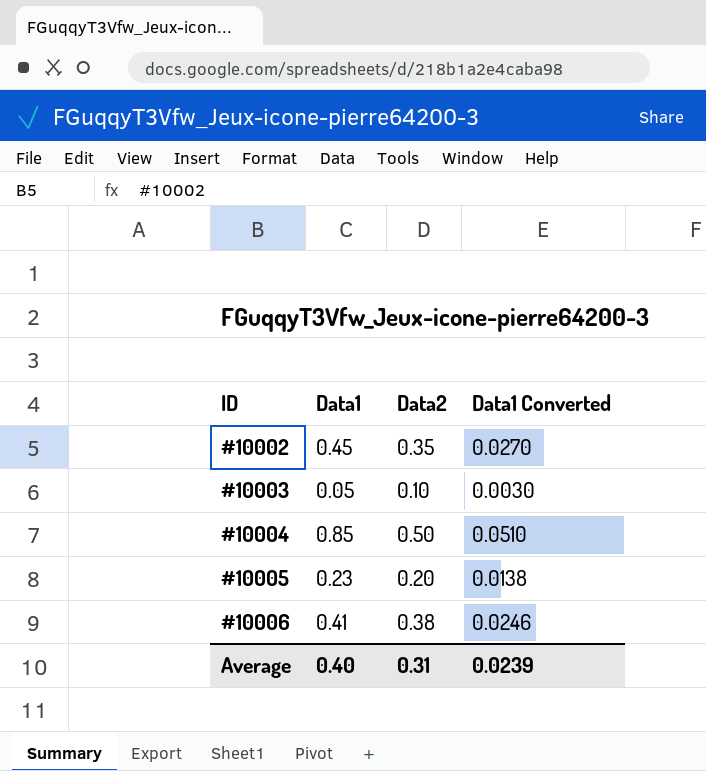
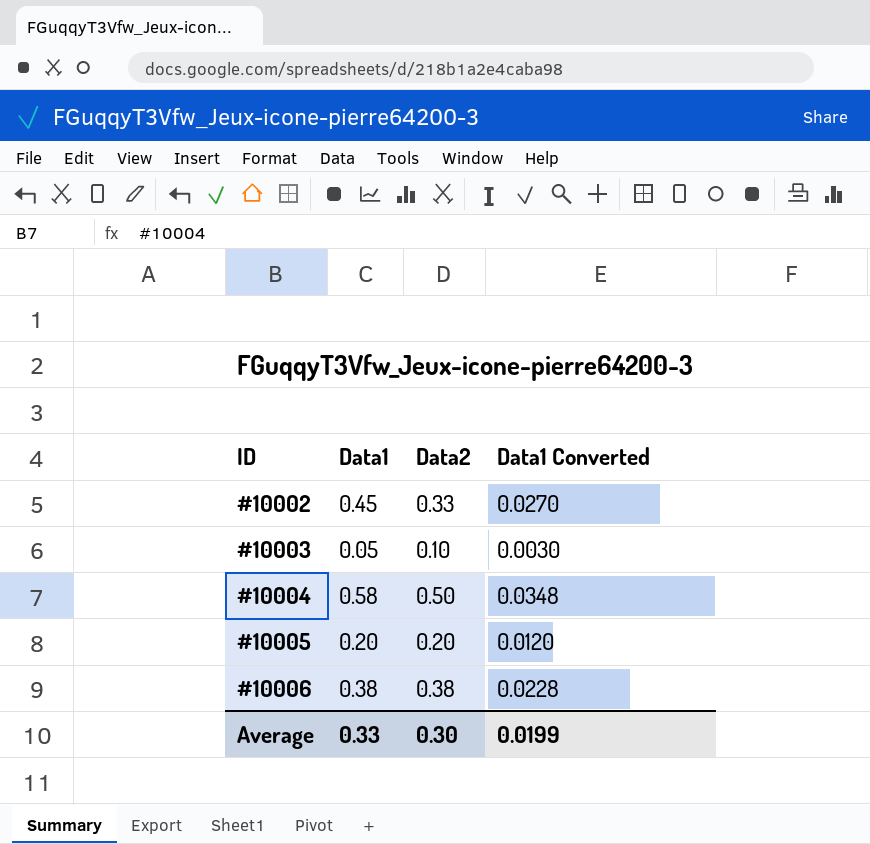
#10002 | Data2: 0.35 -> 0.33
#10004 | Data1: 0.85 -> 0.58
#10004 | Data1 Converted: 0.0510 -> 0.0348
#10005 | Data1: 0.23 -> 0.20
#10005 | Data1 Converted: 0.0138 -> 0.0120
#10006 | Data1: 0.41 -> 0.38
#10006 | Data1 Converted: 0.0246 -> 0.0228
Average | Data1: 0.40 -> 0.33
Average | Data2: 0.31 -> 0.30
Average | Data1 Converted: 0.0239 -> 0.0199

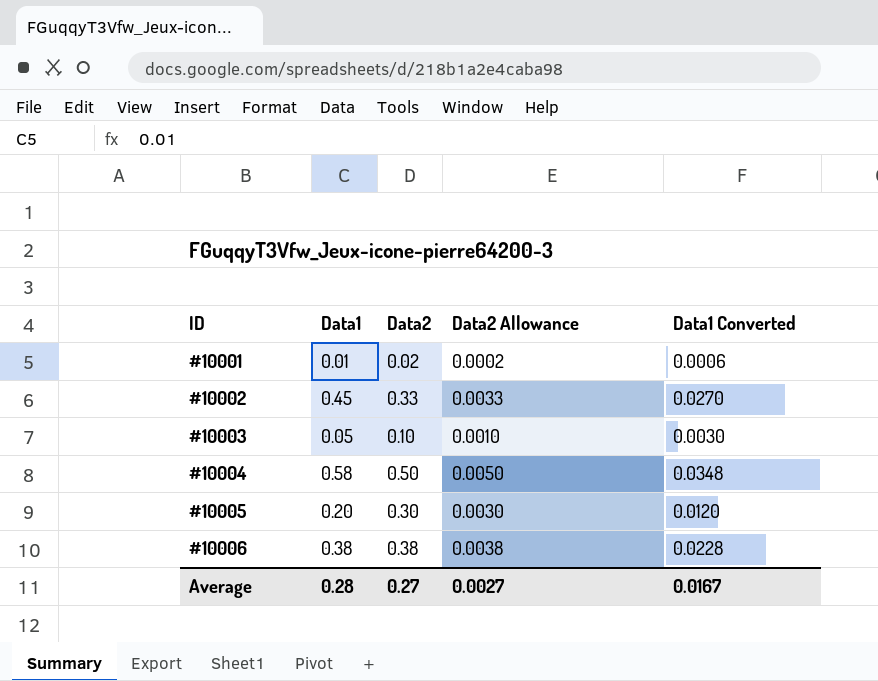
column Data2 Allowance | formula: none -> [Data2] * 0.01
row #10001: none -> 0.01 | 0.02 | 0.0002 | 0.0006
#10005 | Data2: 0.20 -> 0.30
Average | Data1: 0.33 -> 0.28
Average | Data2: 0.30 -> 0.27
Average | Data1 Converted: 0.0199 -> 0.0167

